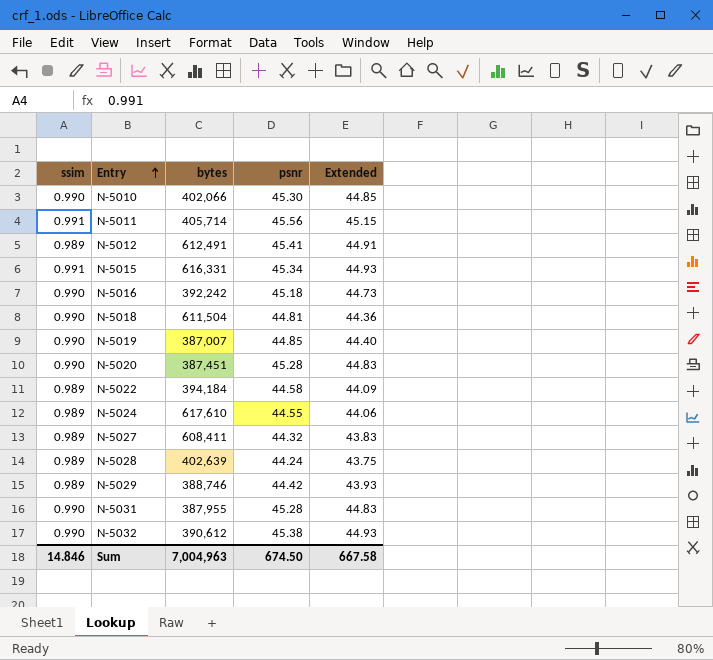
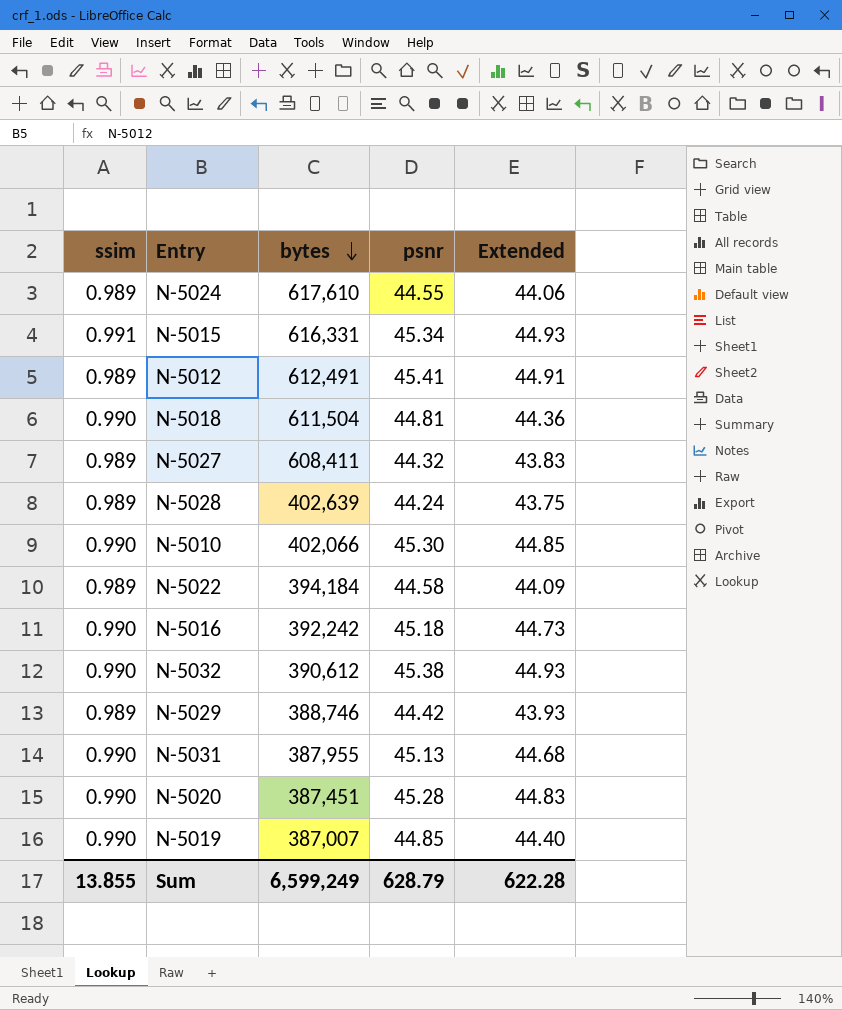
row order: Entry ascending -> bytes descending
row N-5011: 0.991 | 405,714 | 45.56 | 45.15 -> none
N-5031 | psnr: 45.28 -> 45.13
N-5031 | Extended: 44.83 -> 44.68
Sum | ssim: 14.846 -> 13.855
Sum | bytes: 7,004,963 -> 6,599,249
Sum | psnr: 674.50 -> 628.79
Sum | Extended: 667.58 -> 622.28

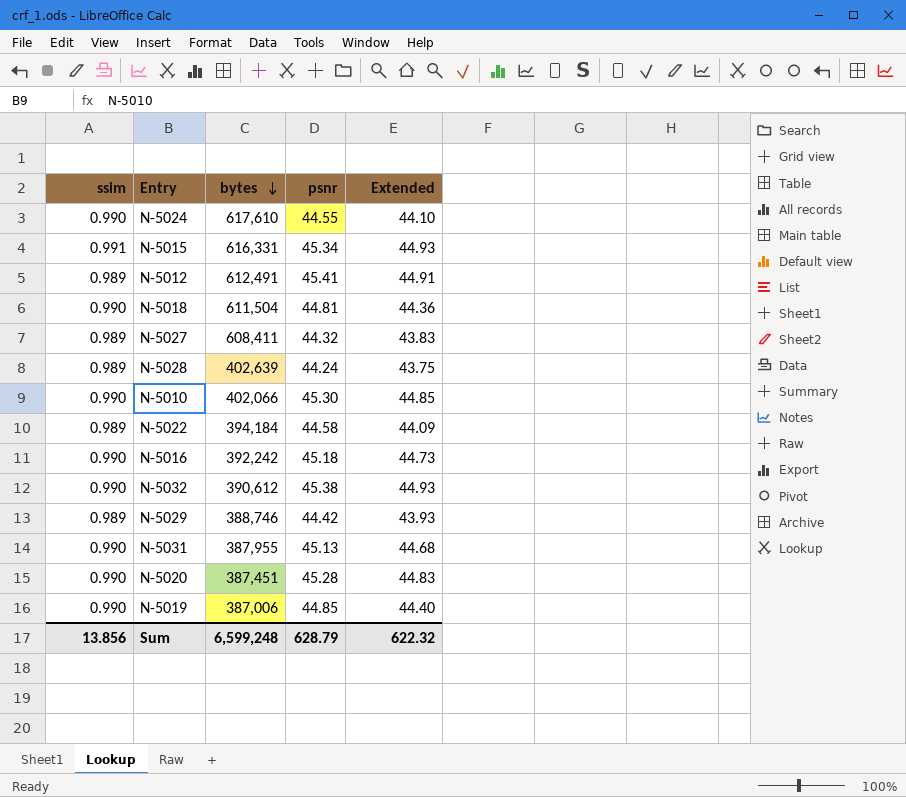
N-5024 | ssim: 0.989 -> 0.990
N-5024 | Extended: 44.06 -> 44.10
N-5019 | bytes: 387,007 -> 387,006
Sum | ssim: 13.855 -> 13.856
Sum | bytes: 6,599,249 -> 6,599,248
Sum | Extended: 622.28 -> 622.32

